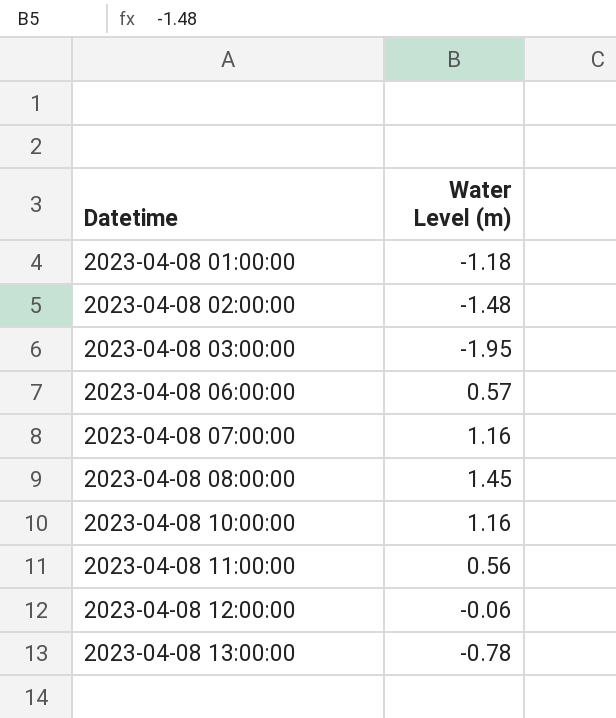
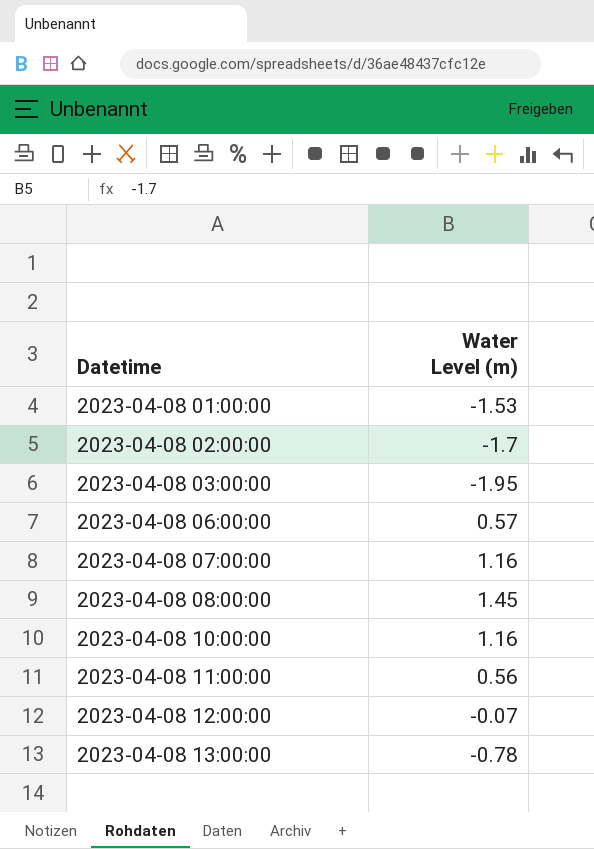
2023-04-08 01:00:00 | Water Level (m): -1.18 -> -1.53
2023-04-08 02:00:00 | Water Level (m): -1.48 -> -1.7
2023-04-08 12:00:00 | Water Level (m): -0.06 -> -0.07

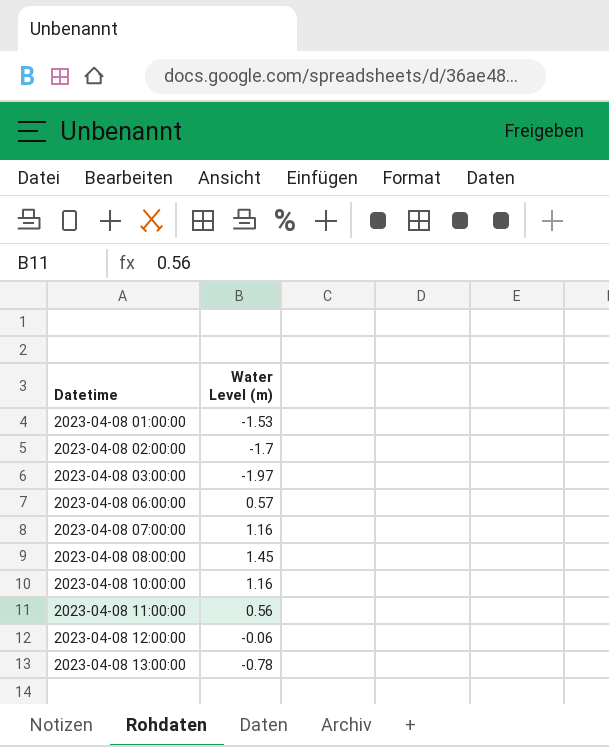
2023-04-08 03:00:00 | Water Level (m): -1.95 -> -1.97
2023-04-08 12:00:00 | Water Level (m): -0.07 -> -0.06

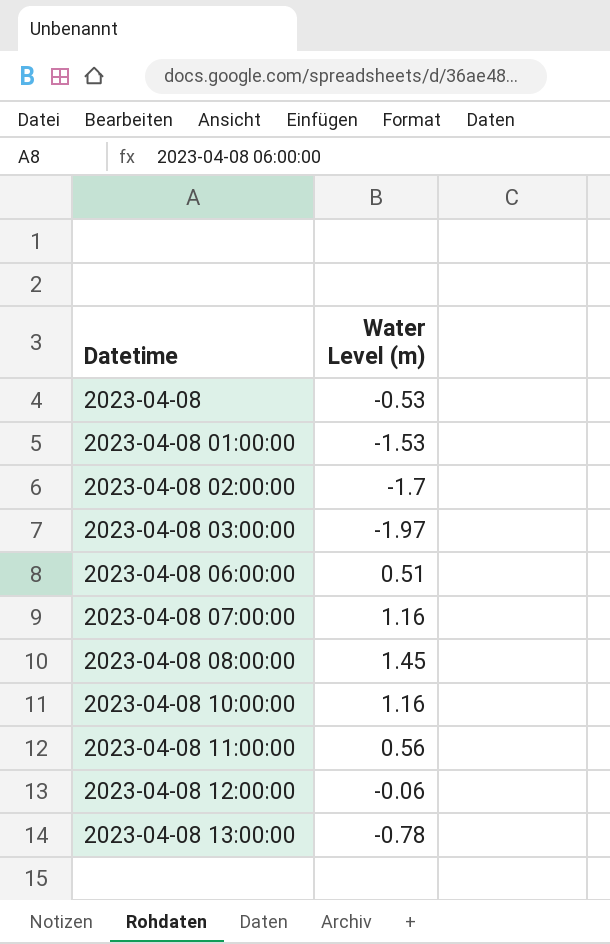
row 2023-04-08: none -> -0.53
2023-04-08 06:00:00 | Water Level (m): 0.57 -> 0.51

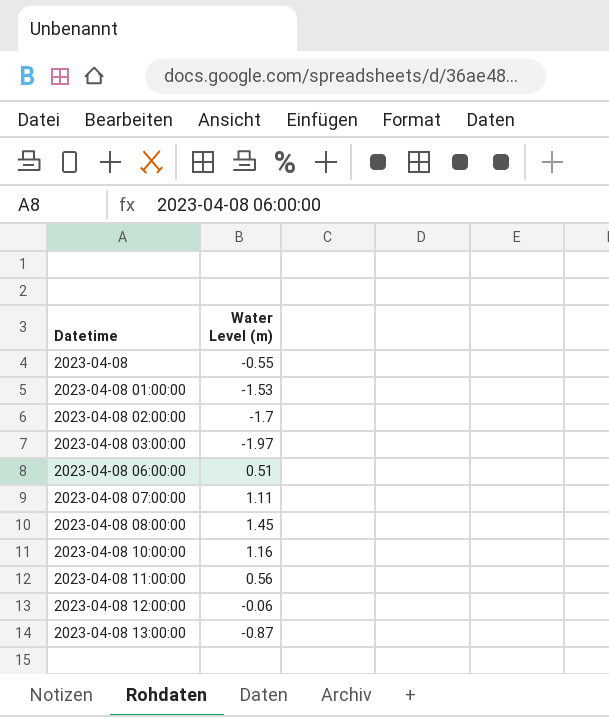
2023-04-08 | Water Level (m): -0.53 -> -0.55
2023-04-08 07:00:00 | Water Level (m): 1.16 -> 1.11
2023-04-08 13:00:00 | Water Level (m): -0.78 -> -0.87

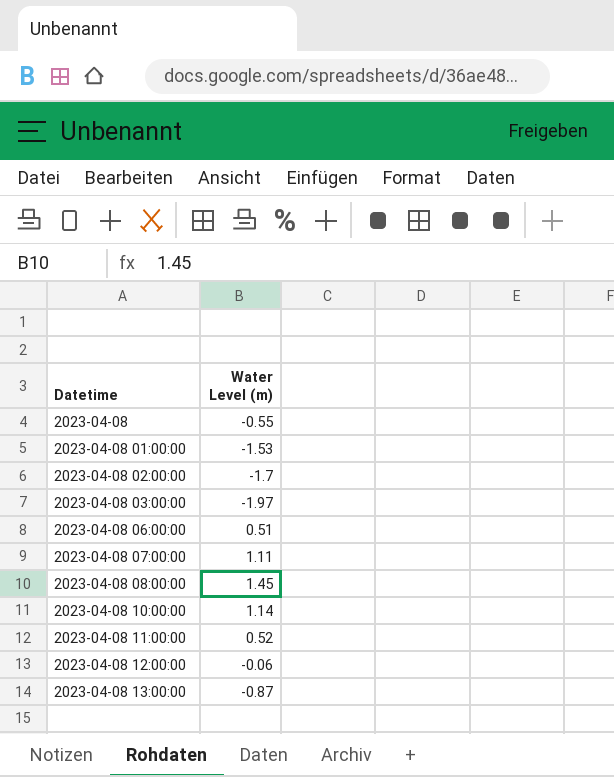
2023-04-08 10:00:00 | Water Level (m): 1.16 -> 1.14
2023-04-08 11:00:00 | Water Level (m): 0.56 -> 0.52

